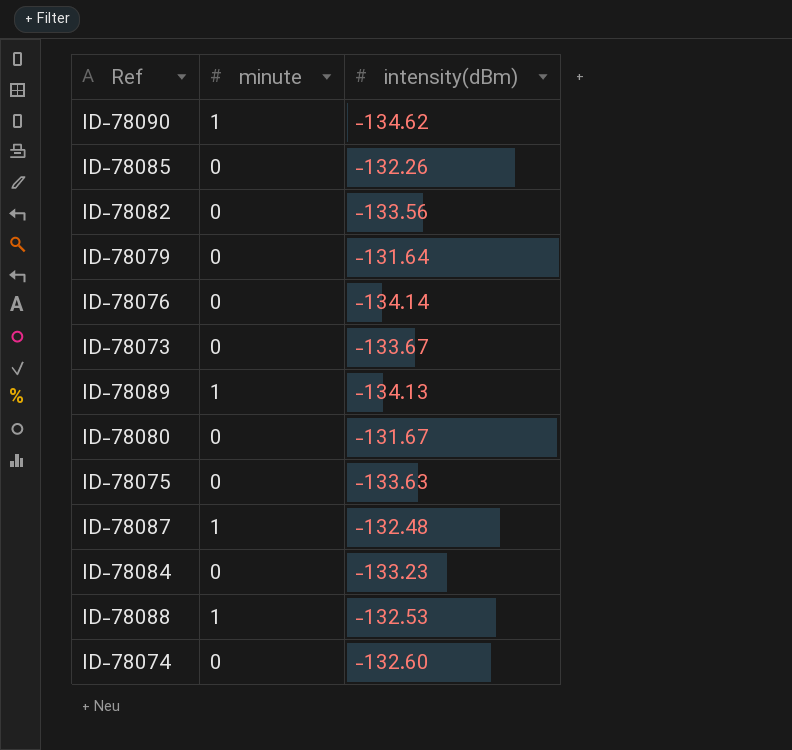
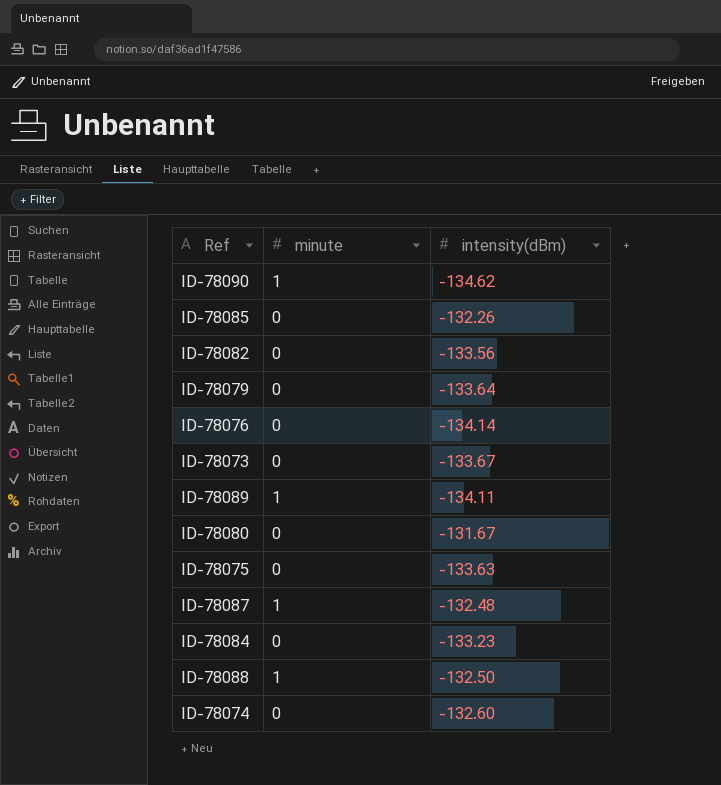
ID-78079 | intensity(dBm): -131.64 -> -133.64
ID-78089 | intensity(dBm): -134.13 -> -134.11
ID-78088 | intensity(dBm): -132.53 -> -132.50

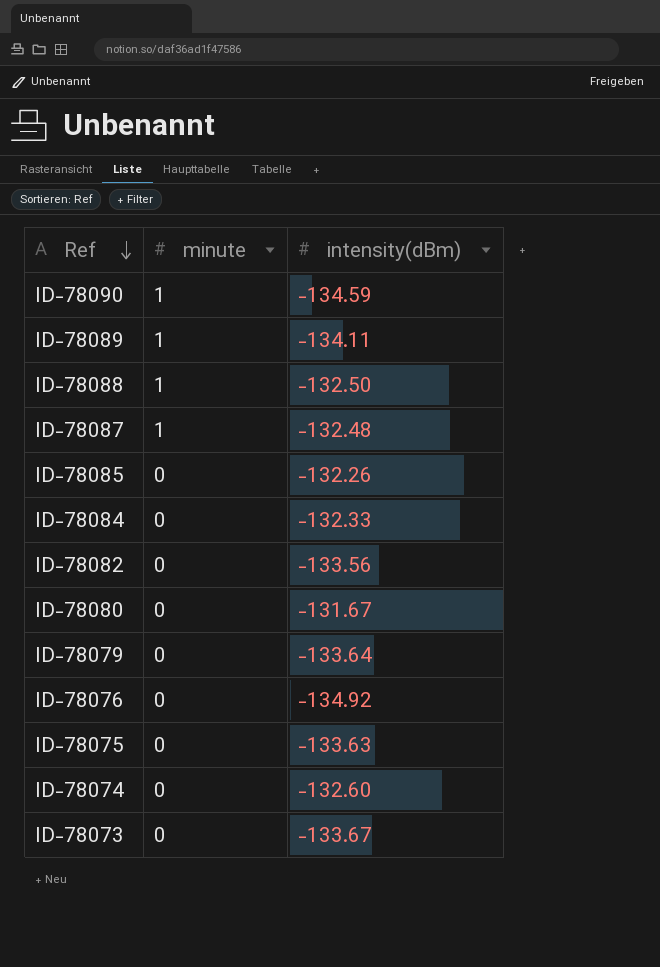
row order: none -> Ref descending
ID-78090 | intensity(dBm): -134.62 -> -134.59
ID-78084 | intensity(dBm): -133.23 -> -132.33
ID-78076 | intensity(dBm): -134.14 -> -134.92

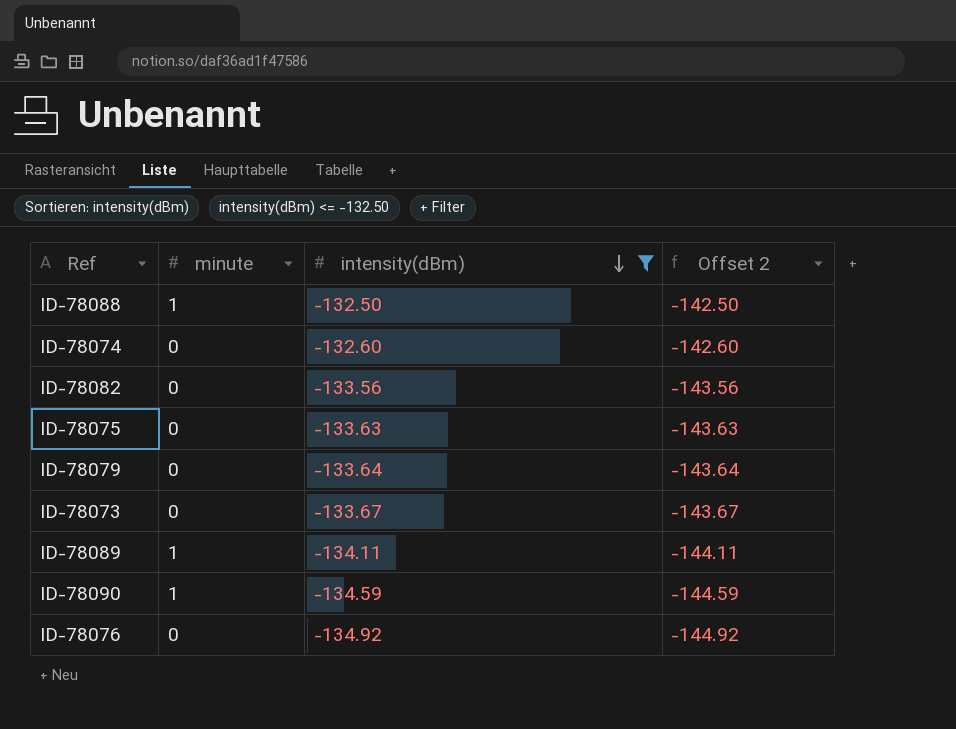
filter: none -> intensity(dBm) <= -132.50
row order: Ref descending -> intensity(dBm) descending
column Offset 2 | formula: none -> [intensity(dBm)] - 10

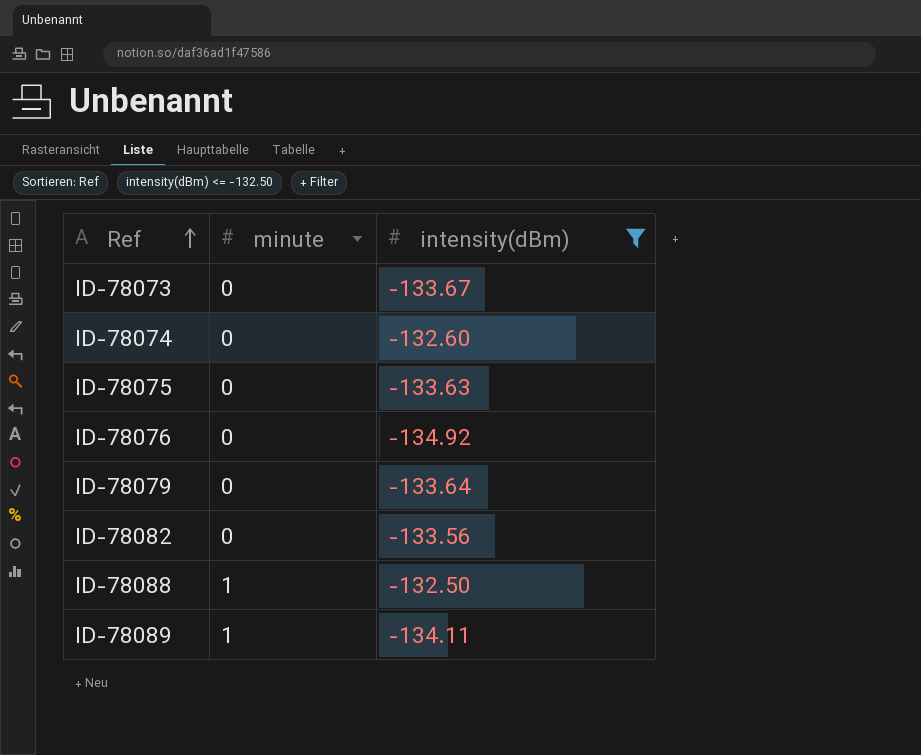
row order: intensity(dBm) descending -> Ref ascending
column Offset 2 | formula: [intensity(dBm)] - 10 -> none
row ID-78090: 1 | -134.59 | -144.59 -> none

